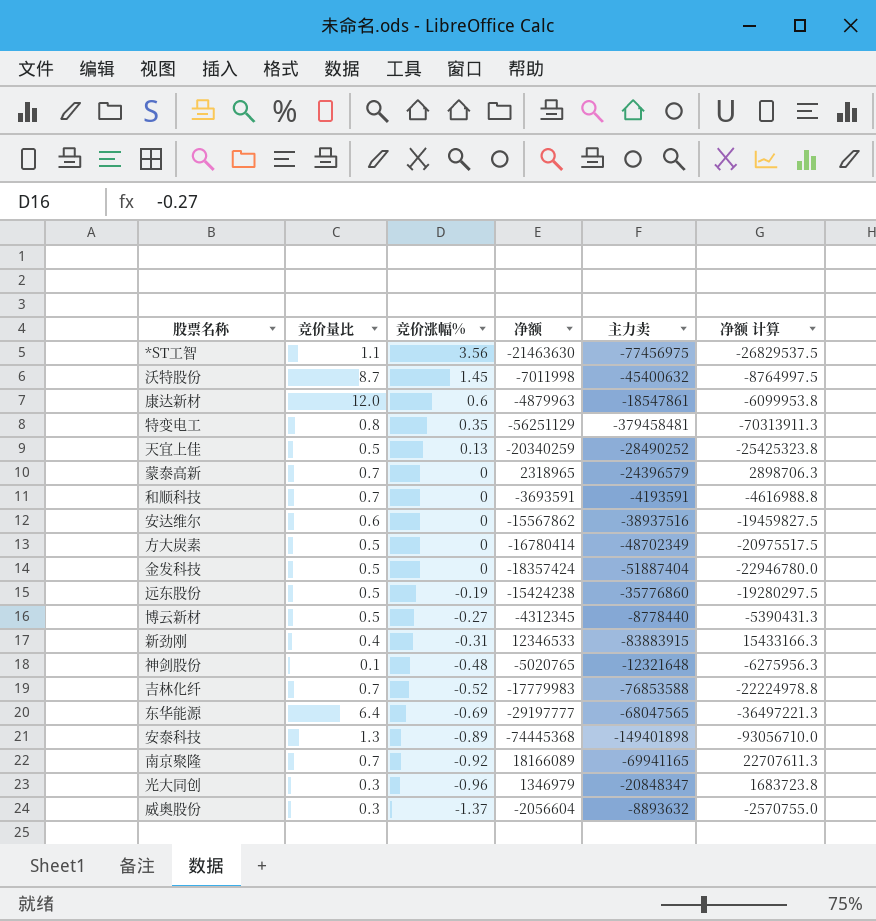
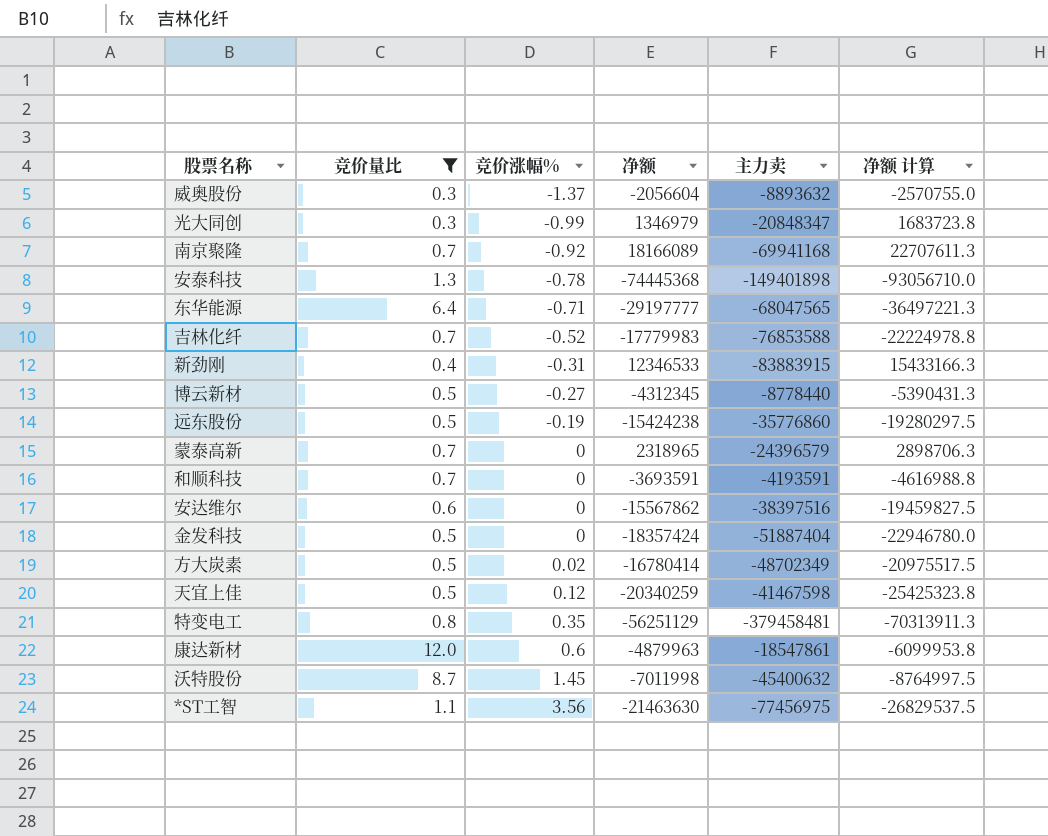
filter: none -> 竞价量比 != 0.1
row order: 竞价涨幅% descending -> 竞价涨幅% ascending
光大同创 | 竞价涨幅%: -0.96 -> -0.99
南京聚隆 | 主力卖: -69941165 -> -69941168
安泰科技 | 竞价涨幅%: -0.89 -> -0.78
东华能源 | 竞价涨幅%: -0.69 -> -0.71
安达维尔 | 主力卖: -38937516 -> -38397516
方大炭素 | 竞价涨幅%: 0 -> 0.02
天宜上佳 | 竞价涨幅%: 0.13 -> 0.12
天宜上佳 | 主力卖: -28490252 -> -41467598

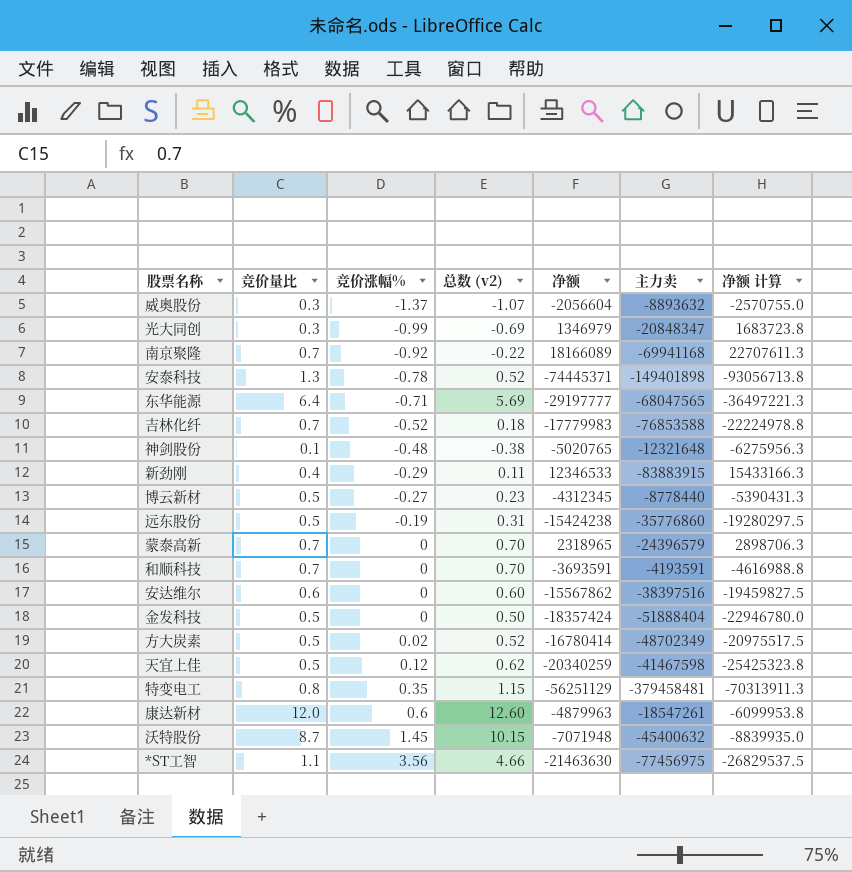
filter: 竞价量比 != 0.1 -> none
column 总数 (v2) | formula: none -> [竞价量比] + [竞价涨幅%]
安泰科技 | 净额: -74445368 -> -74445371
安泰科技 | 净额 计算: -93056710.0 -> -93056713.8
新劲刚 | 竞价涨幅%: -0.31 -> -0.29
金发科技 | 主力卖: -51887404 -> -51888404
康达新材 | 主力卖: -18547861 -> -18547261
沃特股份 | 净额: -7011998 -> -7071948
沃特股份 | 净额 计算: -8764997.5 -> -8839935.0

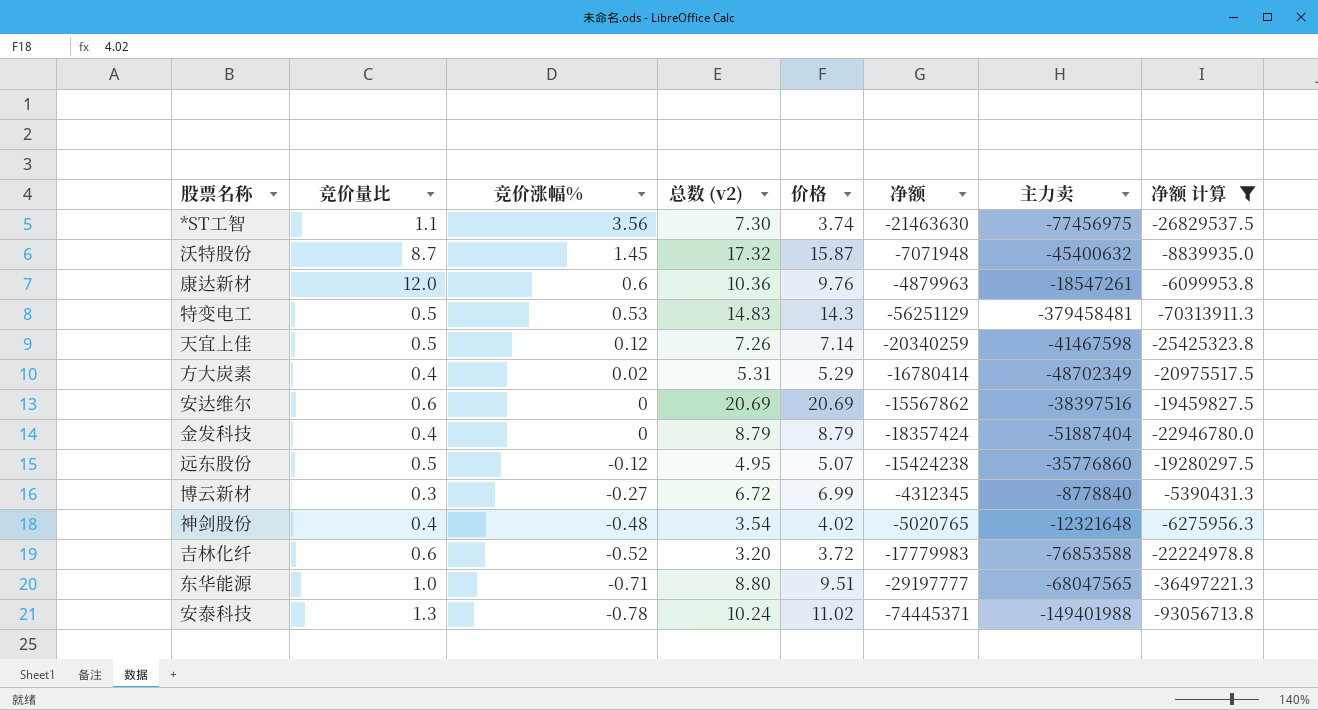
filter: none -> 净额 计算 <= -5390431.3
row order: 竞价涨幅% ascending -> 竞价涨幅% descending
column 总数 (v2) | formula: [竞价量比] + [竞价涨幅%] -> [竞价涨幅%] + [价格]
column 价格 | position: none -> 5
特变电工 | 竞价量比: 0.8 -> 0.5
特变电工 | 竞价涨幅%: 0.35 -> 0.53
方大炭素 | 竞价量比: 0.5 -> 0.4
金发科技 | 竞价量比: 0.5 -> 0.4
金发科技 | 主力卖: -51888404 -> -51887404
远东股份 | 竞价涨幅%: -0.19 -> -0.12
博云新材 | 竞价量比: 0.5 -> 0.3
博云新材 | 主力卖: -8778440 -> -8778840
神剑股份 | 竞价量比: 0.1 -> 0.4
吉林化纤 | 竞价量比: 0.7 -> 0.6
东华能源 | 竞价量比: 6.4 -> 1.0
安泰科技 | 主力卖: -149401898 -> -149401988

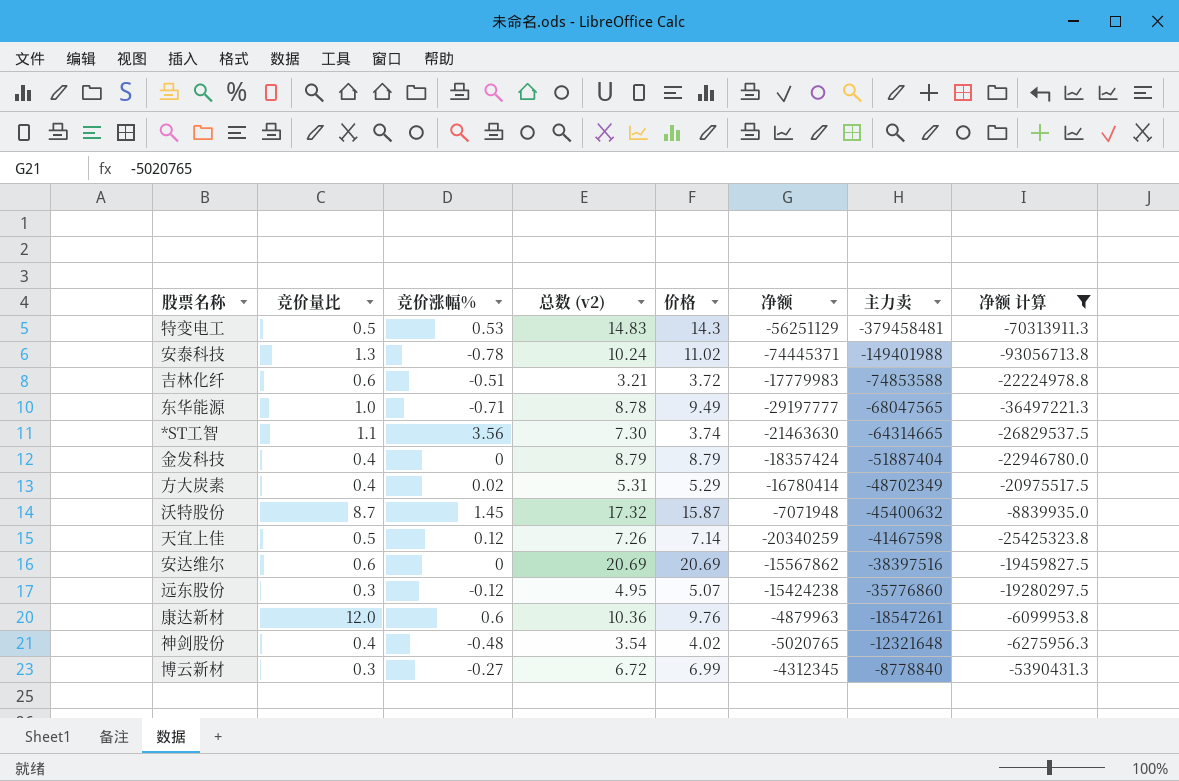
row order: 竞价涨幅% descending -> 主力卖 ascending
吉林化纤 | 竞价涨幅%: -0.52 -> -0.51
吉林化纤 | 总数 (v2): 3.20 -> 3.21
吉林化纤 | 主力卖: -76853588 -> -74853588
东华能源 | 总数 (v2): 8.80 -> 8.78
东华能源 | 价格: 9.51 -> 9.49
*ST工智 | 主力卖: -77456975 -> -64314665
远东股份 | 竞价量比: 0.5 -> 0.3

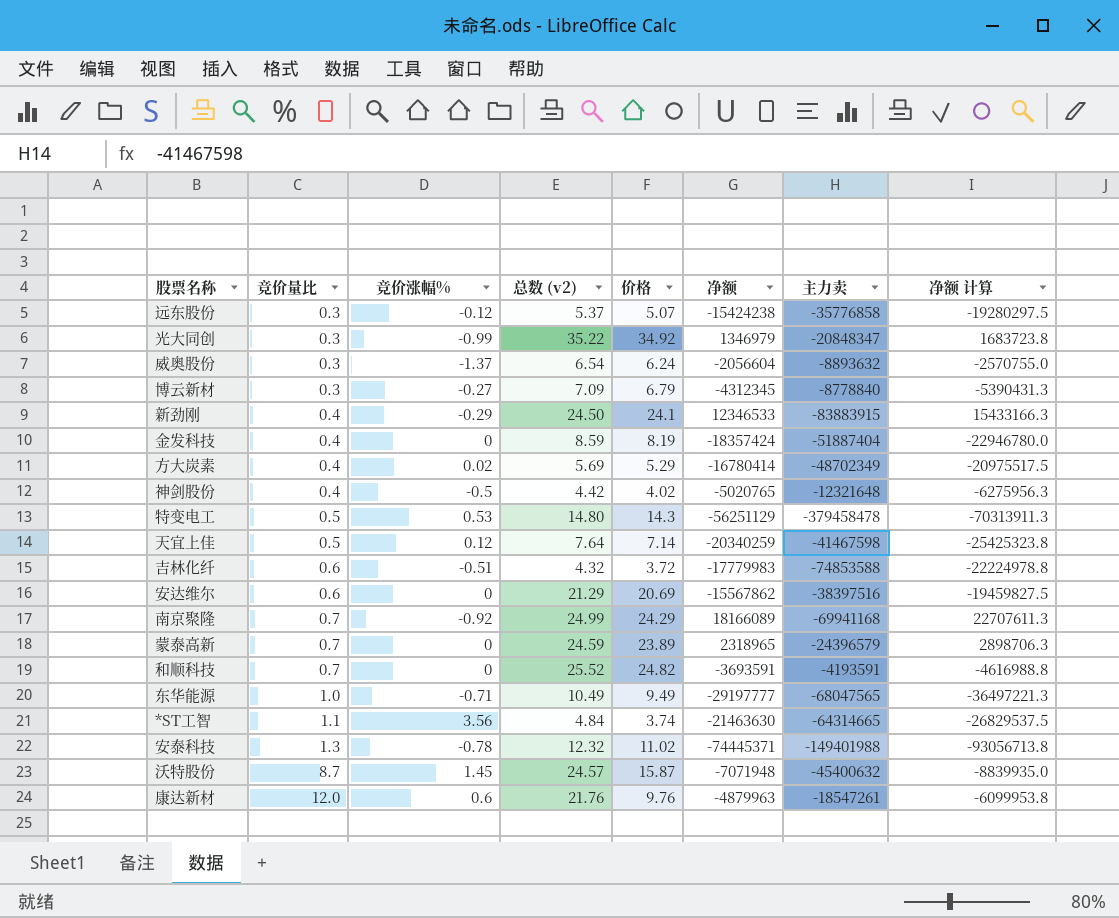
filter: 净额 计算 <= -5390431.3 -> none
row order: 主力卖 ascending -> 竞价量比 ascending
column 总数 (v2) | formula: [竞价涨幅%] + [价格] -> [竞价量比] + [价格]
远东股份 | 主力卖: -35776860 -> -35776858
博云新材 | 价格: 6.99 -> 6.79
金发科技 | 价格: 8.79 -> 8.19
神剑股份 | 竞价涨幅%: -0.48 -> -0.5
特变电工 | 主力卖: -379458481 -> -379458478

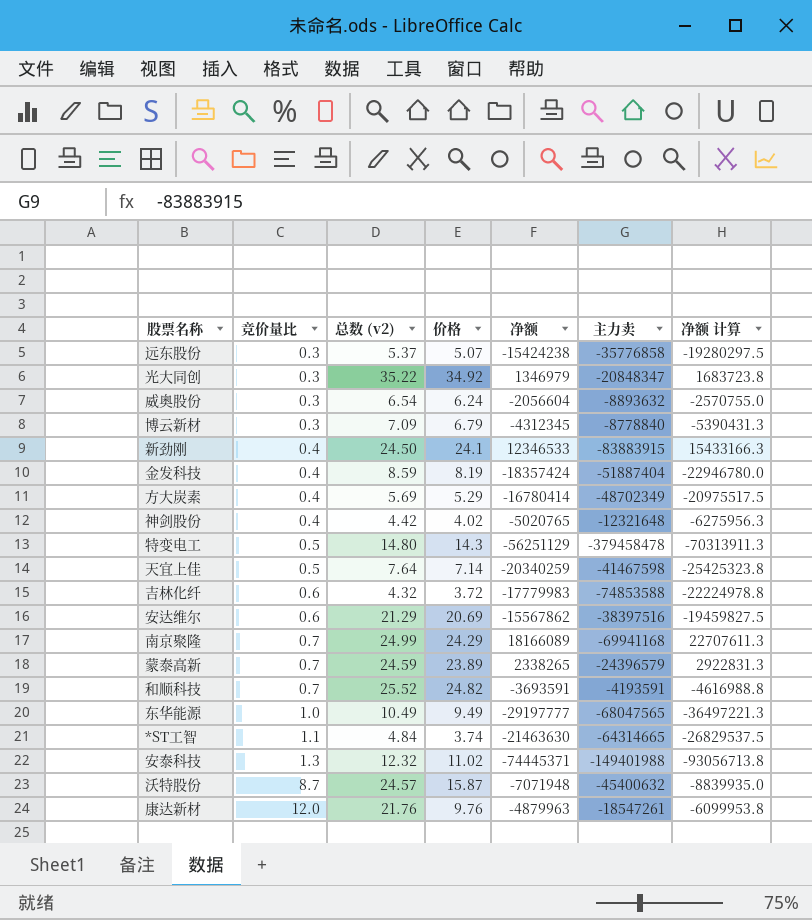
column 竞价涨幅% | position: 3 -> none
蒙泰高新 | 净额: 2318965 -> 2338265
蒙泰高新 | 净额 计算: 2898706.3 -> 2922831.3

